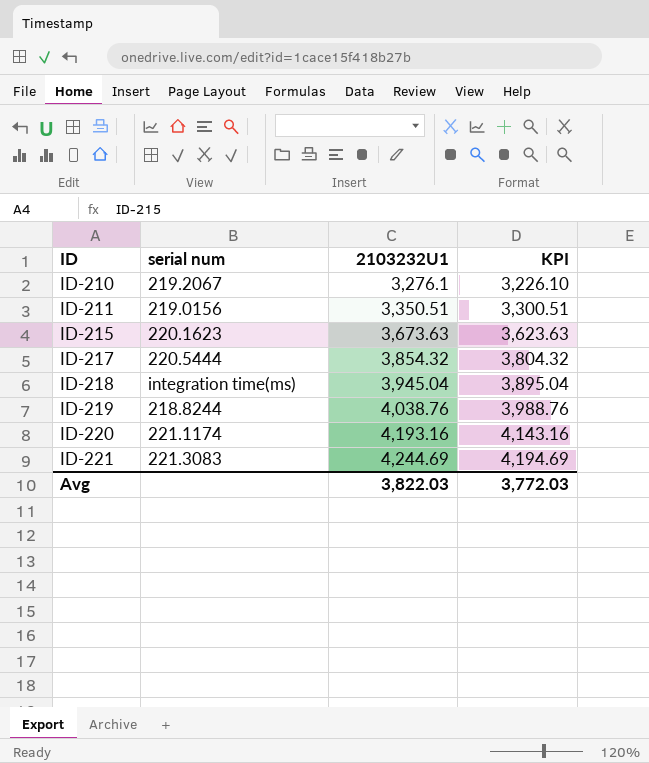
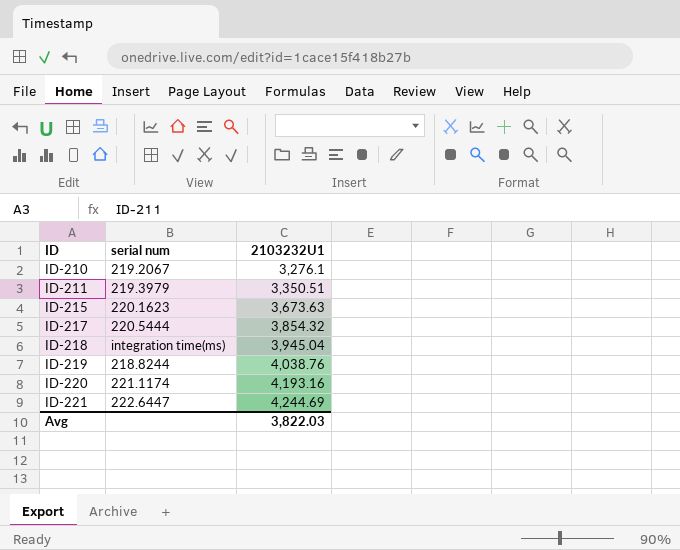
column KPI | formula: [2103232U1] - 50 -> none
ID-211 | serial num: 219.0156 -> 219.3979
ID-221 | serial num: 221.3083 -> 222.6447

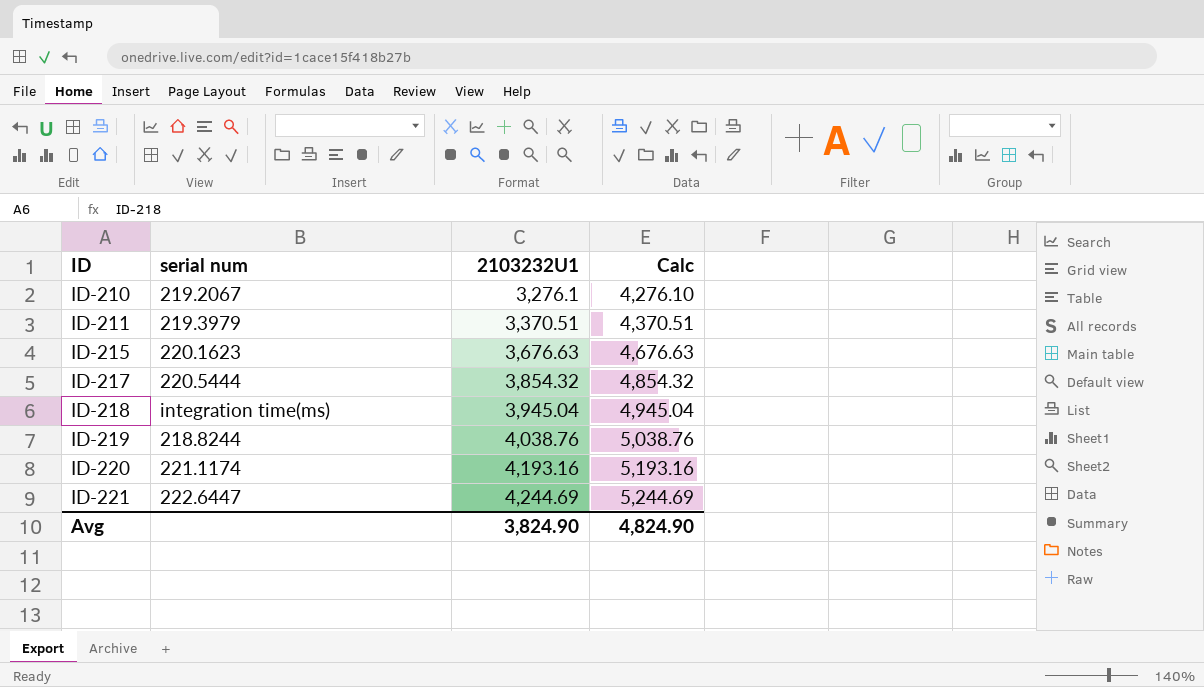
column Calc | formula: none -> [2103232U1] + 1000
ID-211 | 2103232U1: 3,350.51 -> 3,370.51
ID-215 | 2103232U1: 3,673.63 -> 3,676.63
Avg | 2103232U1: 3,822.03 -> 3,824.90

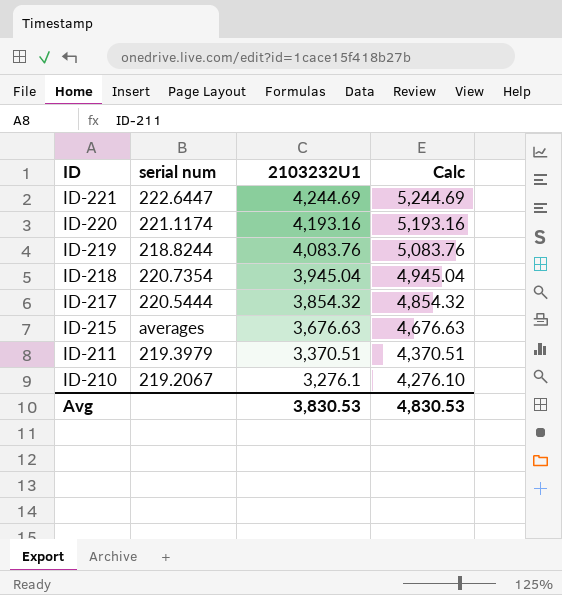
row order: ID ascending -> ID descending
ID-219 | 2103232U1: 4,038.76 -> 4,083.76
ID-219 | Calc: 5,038.76 -> 5,083.76
ID-218 | serial num: integration time(ms) -> 220.7354
ID-215 | serial num: 220.1623 -> averages
Avg | 2103232U1: 3,824.90 -> 3,830.53
Avg | Calc: 4,824.90 -> 4,830.53

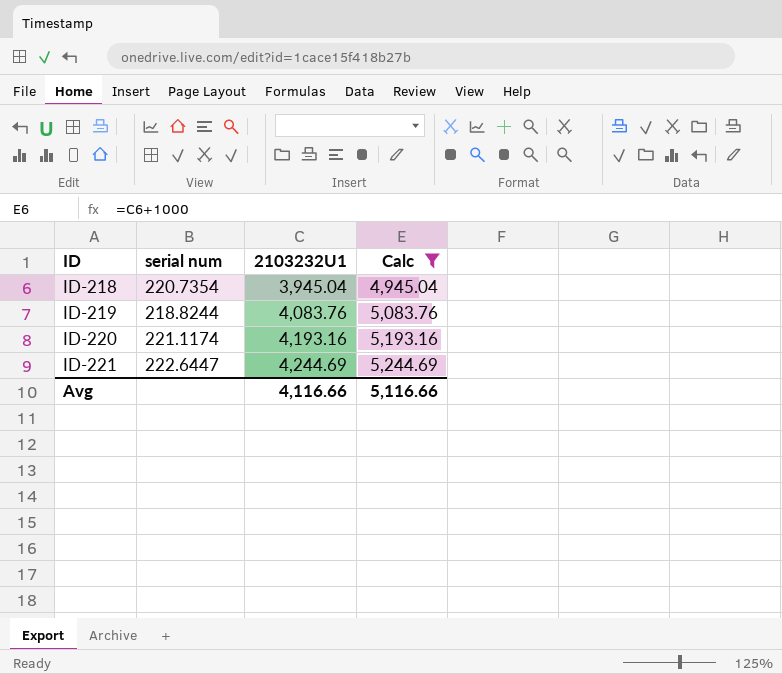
filter: none -> Calc >= 4,945.04
row order: ID descending -> ID ascending
Avg | 2103232U1: 3,830.53 -> 4,116.66
Avg | Calc: 4,830.53 -> 5,116.66

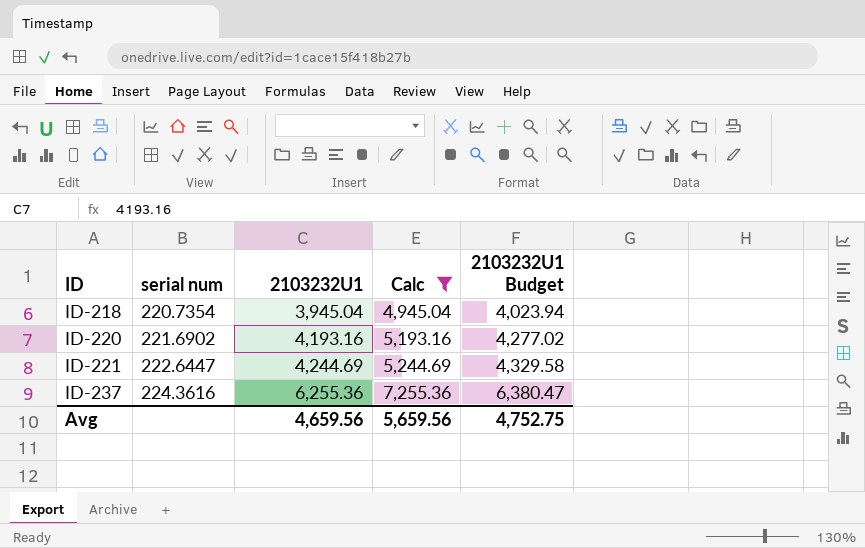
column 2103232U1 Budget | formula: none -> [2103232U1] * 1.02
row ID-219: 218.8244 | 4,083.76 | 5,083.76 -> none
ID-220 | serial num: 221.1174 -> 221.6902
row ID-237: none -> 224.3616 | 6,255.36 | 7,255.36 | 6,380.47
Avg | 2103232U1: 4,116.66 -> 4,659.56
Avg | Calc: 5,116.66 -> 5,659.56

